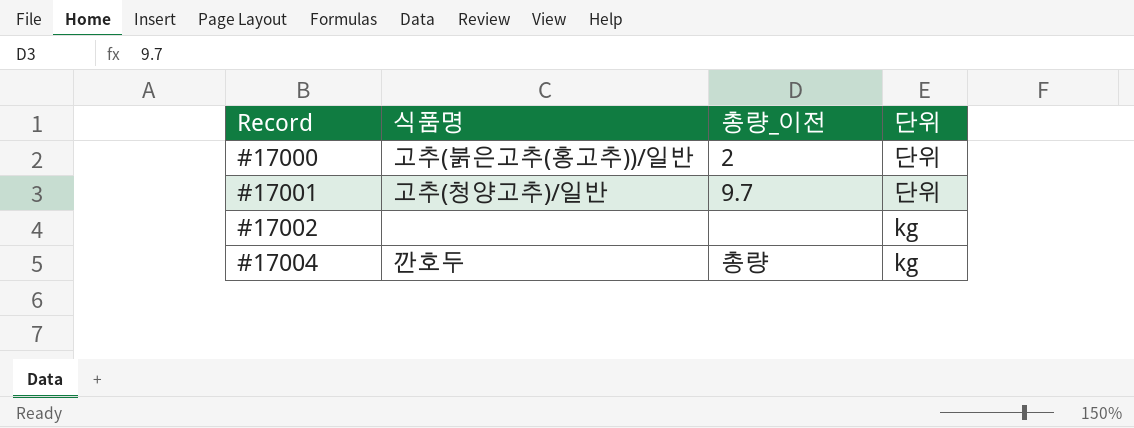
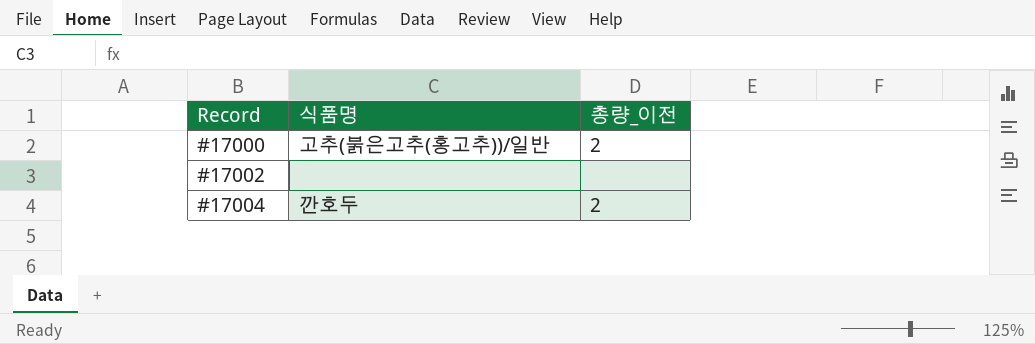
column 단위 | position: 4 -> none
row #17001: 고추(청양고추)/일반 | 9.7 | 단위 -> none
#17004 | 총량_이전: 총량 -> 2

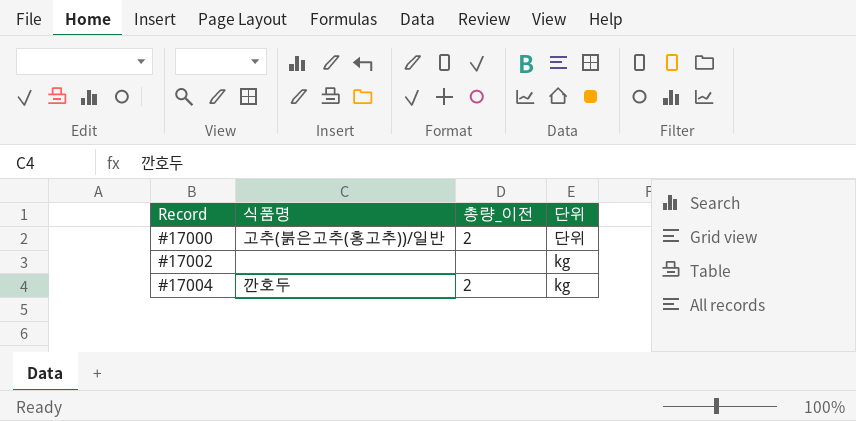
column 단위 | position: none -> 4

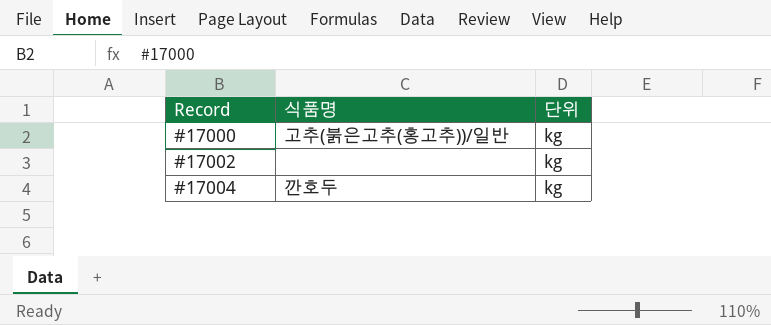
column 총량_이전 | position: 3 -> none
#17000 | 단위: 단위 -> kg

